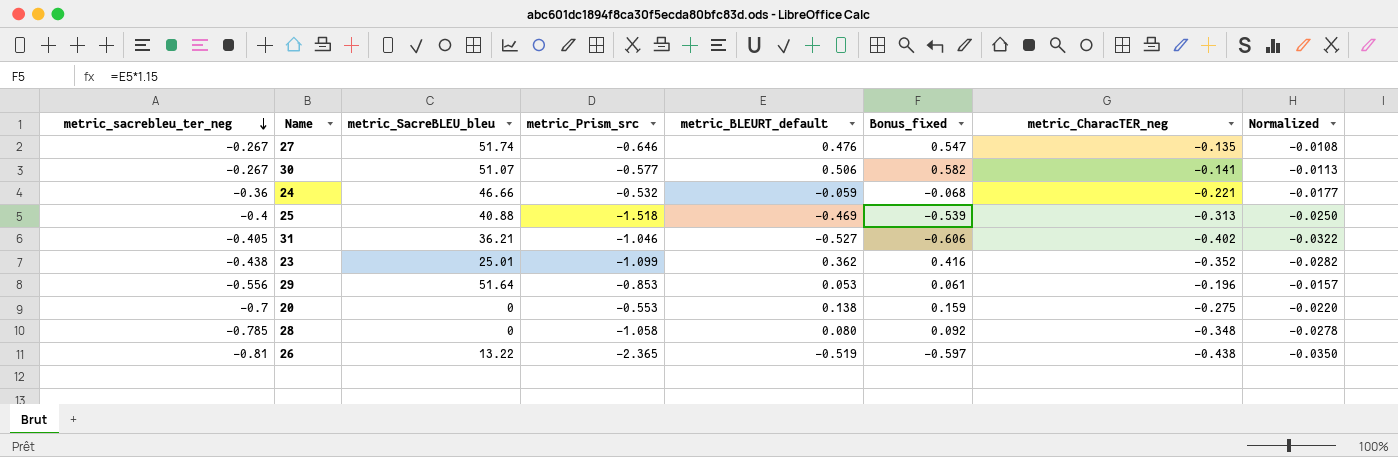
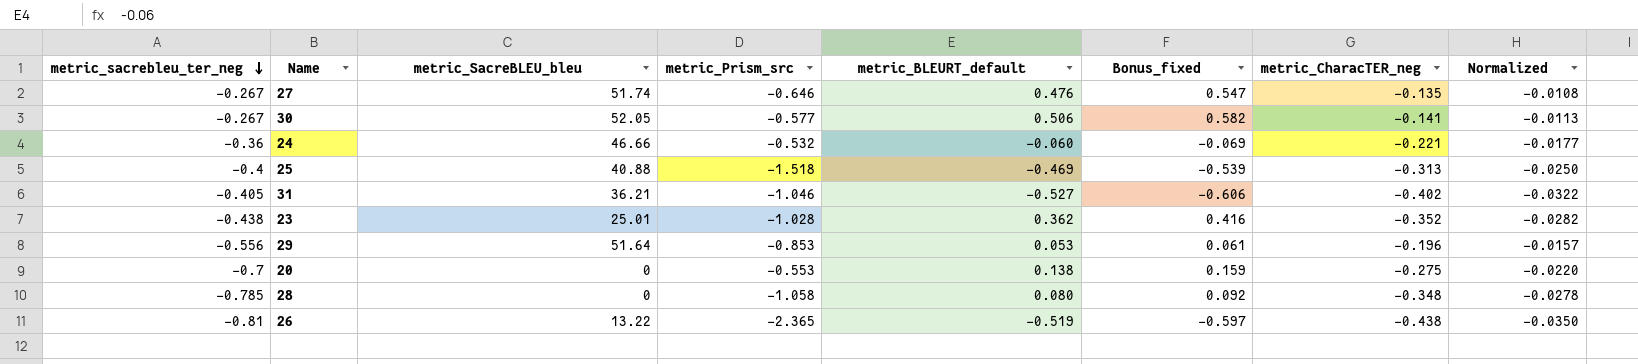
30 | metric_SacreBLEU_bleu: 51.07 -> 52.05
24 | metric_BLEURT_default: -0.059 -> -0.060
24 | Bonus_fixed: -0.068 -> -0.069
23 | metric_Prism_src: -1.099 -> -1.028

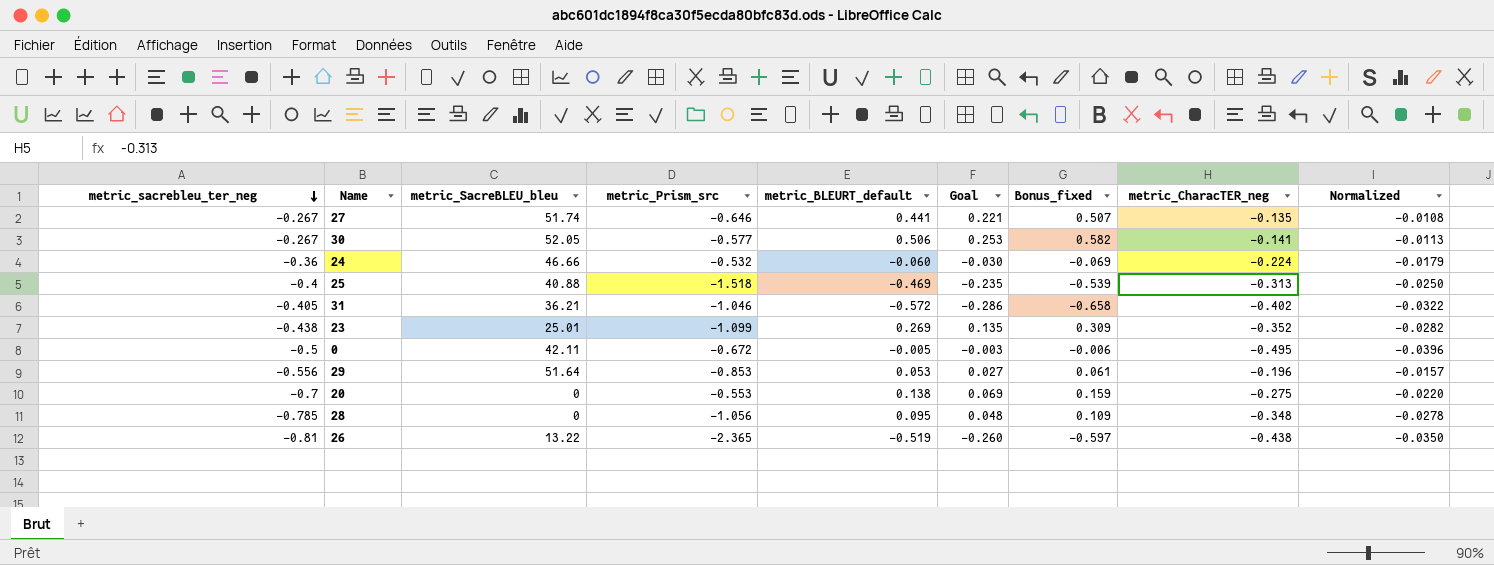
column Goal | formula: none -> [metric_BLEURT_default] * 0.5
27 | metric_BLEURT_default: 0.476 -> 0.441
27 | Bonus_fixed: 0.547 -> 0.507
24 | metric_CharacTER_neg: -0.221 -> -0.224
24 | Normalized: -0.0177 -> -0.0179
31 | metric_BLEURT_default: -0.527 -> -0.572
31 | Bonus_fixed: -0.606 -> -0.658
23 | metric_Prism_src: -1.028 -> -1.099
23 | metric_BLEURT_default: 0.362 -> 0.269
23 | Bonus_fixed: 0.416 -> 0.309
row 0: none -> -0.5 | 42.11 | -0.672 | -0.005 | -0.003 | -0.006 | -0.495 | -0.0396
28 | metric_Prism_src: -1.058 -> -1.056
28 | metric_BLEURT_default: 0.080 -> 0.095
28 | Bonus_fixed: 0.092 -> 0.109

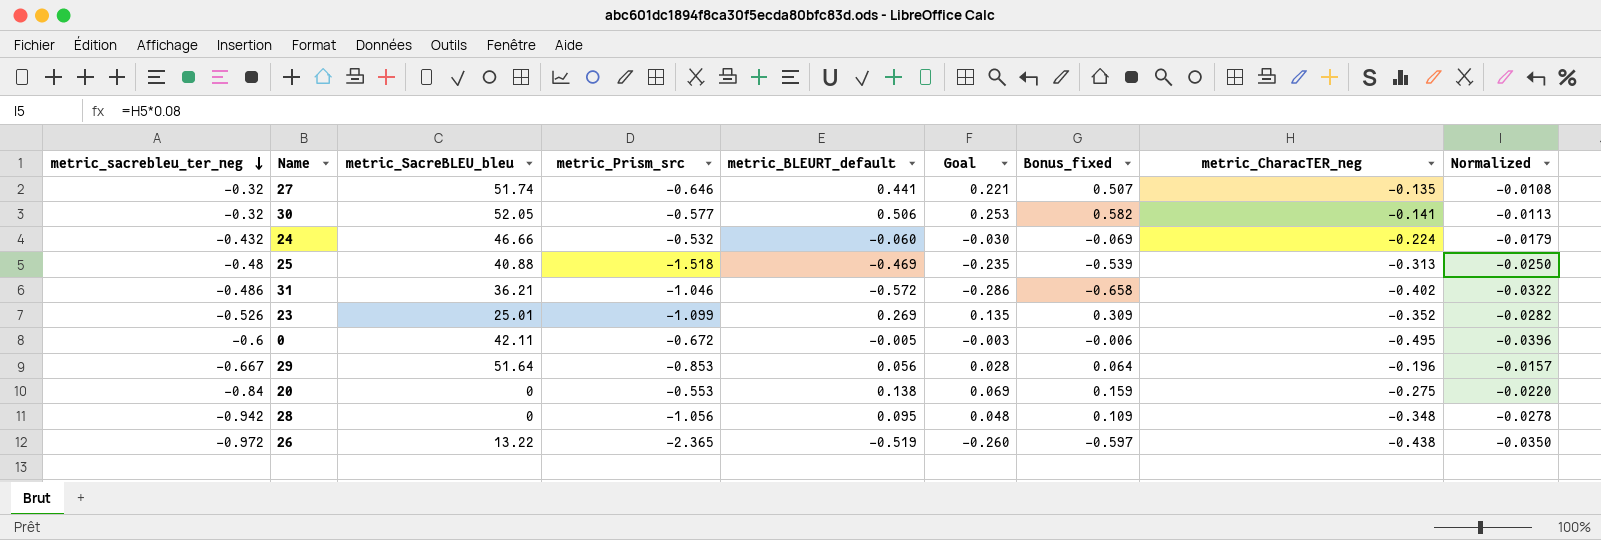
27 | metric_sacrebleu_ter_neg: -0.267 -> -0.32
30 | metric_sacrebleu_ter_neg: -0.267 -> -0.32
24 | metric_sacrebleu_ter_neg: -0.36 -> -0.432
25 | metric_sacrebleu_ter_neg: -0.4 -> -0.48
31 | metric_sacrebleu_ter_neg: -0.405 -> -0.486
23 | metric_sacrebleu_ter_neg: -0.438 -> -0.526
0 | metric_sacrebleu_ter_neg: -0.5 -> -0.6
29 | metric_sacrebleu_ter_neg: -0.556 -> -0.667
29 | metric_BLEURT_default: 0.053 -> 0.056
29 | Goal: 0.027 -> 0.028
29 | Bonus_fixed: 0.061 -> 0.064
20 | metric_sacrebleu_ter_neg: -0.7 -> -0.84
28 | metric_sacrebleu_ter_neg: -0.785 -> -0.942
26 | metric_sacrebleu_ter_neg: -0.81 -> -0.972

